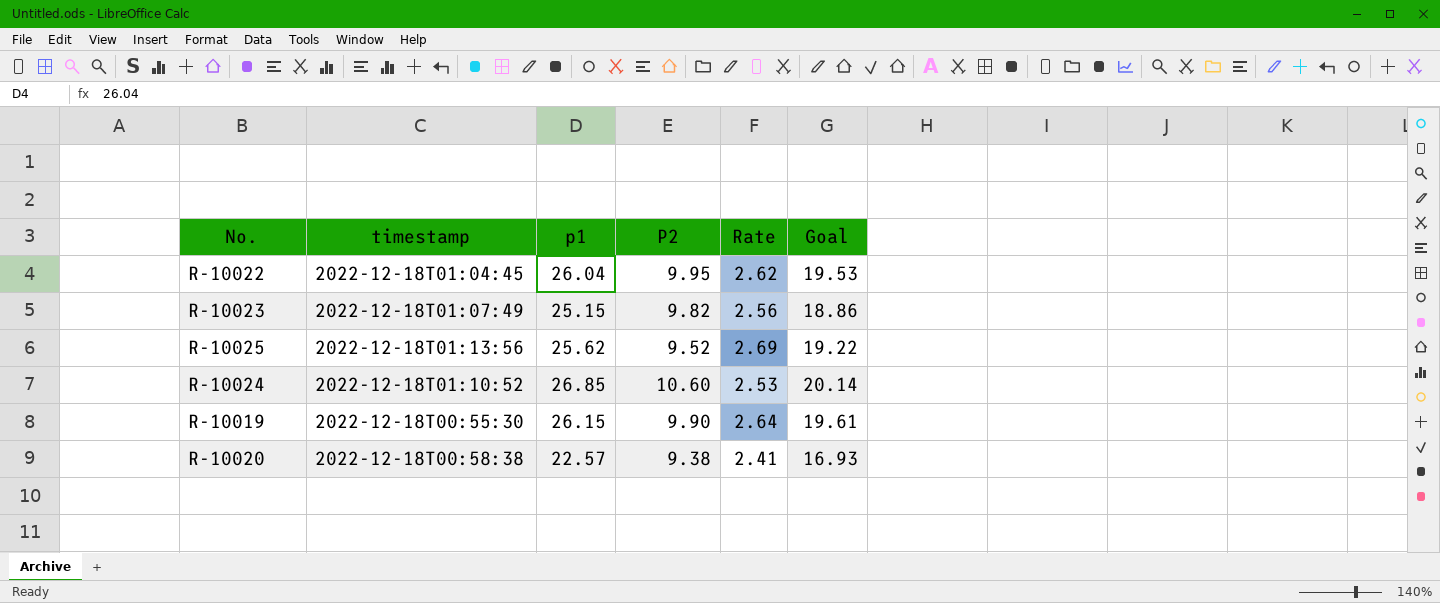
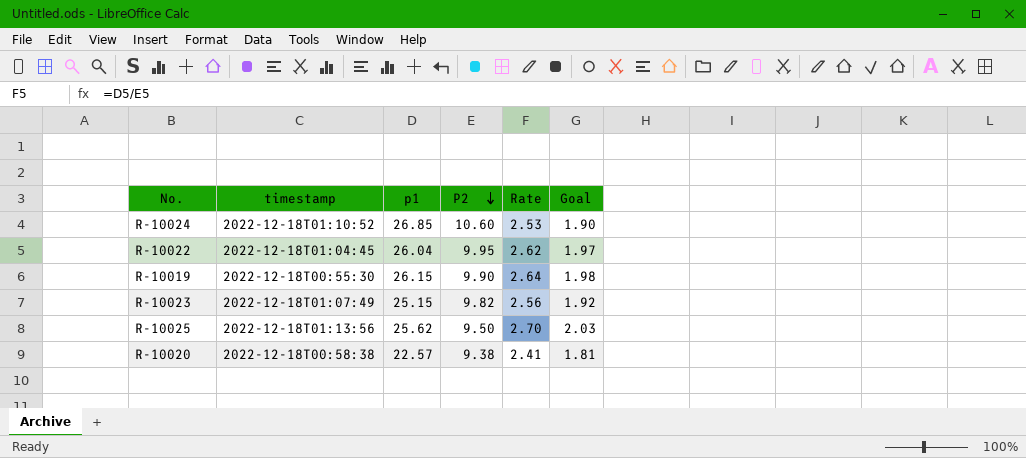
row order: none -> P2 descending
column Goal | formula: [p1] * 0.75 -> [Rate] * 0.75
R-10025 | P2: 9.52 -> 9.50
R-10025 | Rate: 2.69 -> 2.70

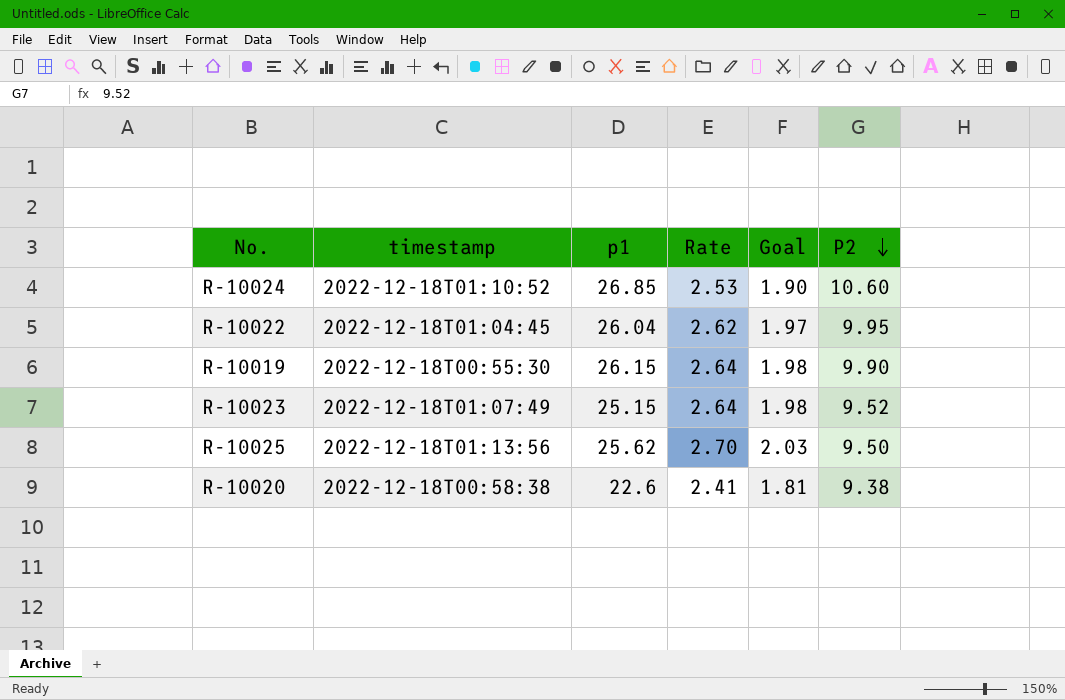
column P2 | position: 4 -> 6
R-10023 | Rate: 2.56 -> 2.64
R-10023 | Goal: 1.92 -> 1.98
R-10023 | P2: 9.82 -> 9.52
R-10020 | p1: 22.57 -> 22.6

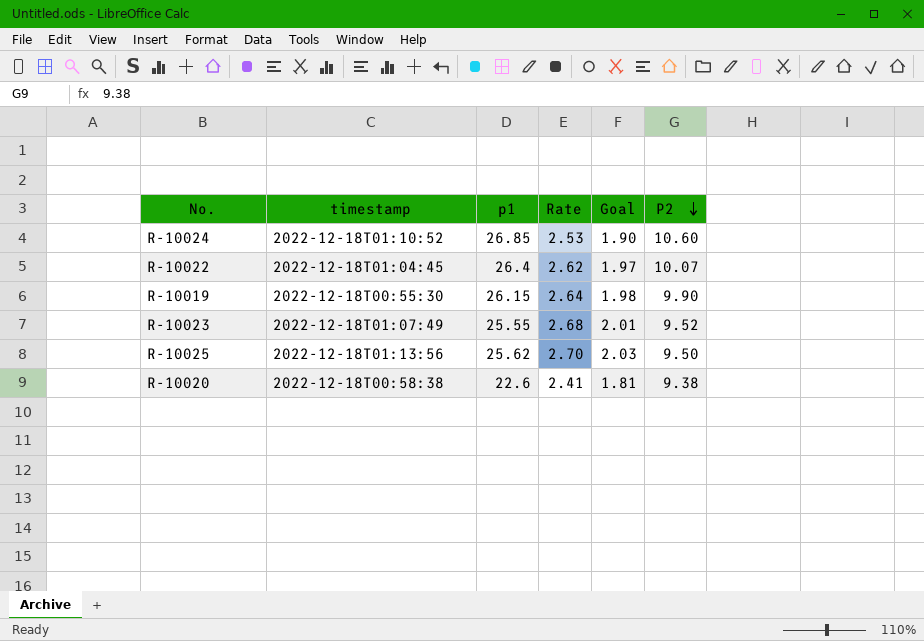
R-10022 | p1: 26.04 -> 26.4
R-10022 | P2: 9.95 -> 10.07
R-10023 | p1: 25.15 -> 25.55
R-10023 | Rate: 2.64 -> 2.68
R-10023 | Goal: 1.98 -> 2.01

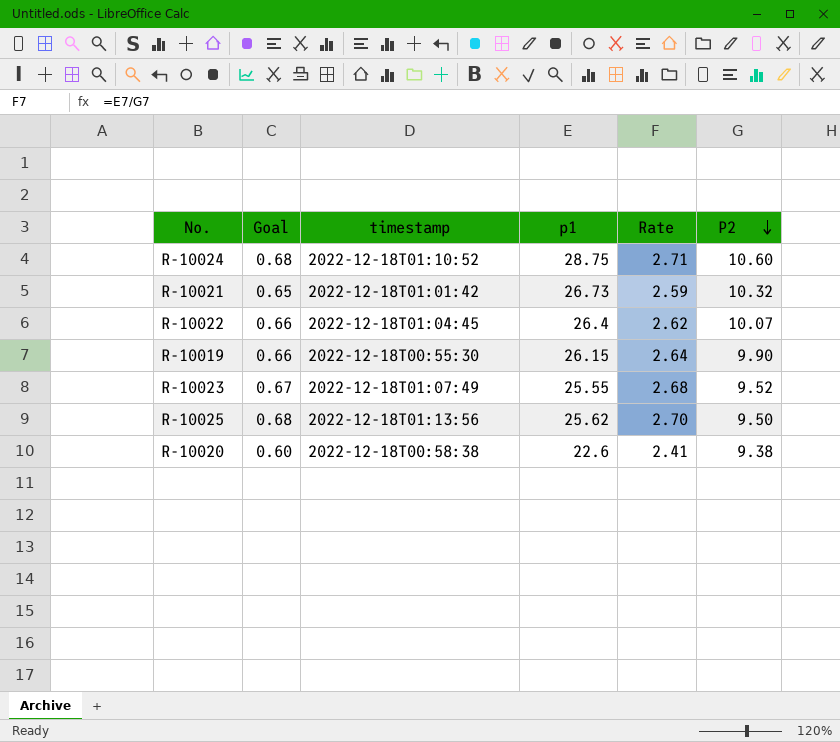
column Goal | formula: [Rate] * 0.75 -> [Rate] * 0.25
column Goal | position: 5 -> 2
R-10024 | p1: 26.85 -> 28.75
R-10024 | Rate: 2.53 -> 2.71
row R-10021: none -> 0.65 | 2022-12-18T01:01:42 | 26.73 | 2.59 | 10.32

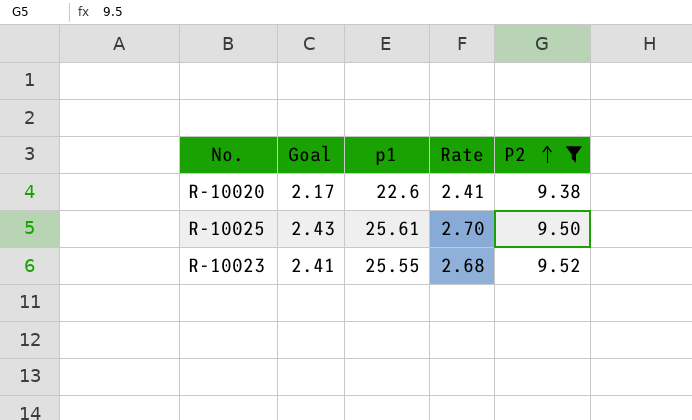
filter: none -> P2 <= 9.52
row order: P2 descending -> P2 ascending
column timestamp | position: 3 -> none
column Goal | formula: [Rate] * 0.25 -> [Rate] * 0.9
R-10025 | p1: 25.62 -> 25.61

